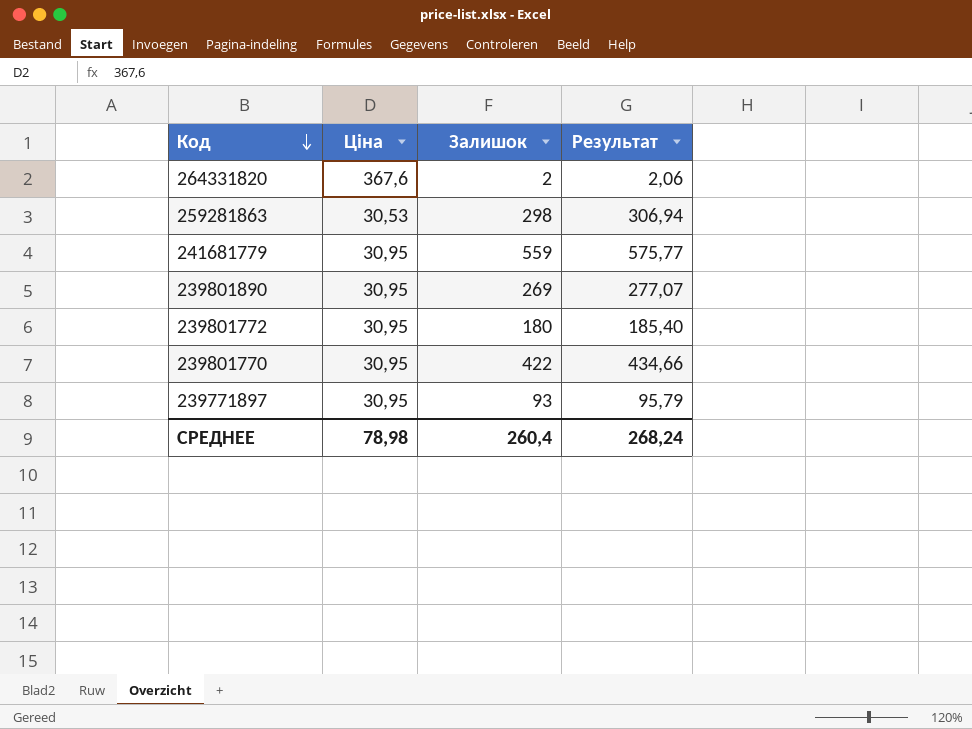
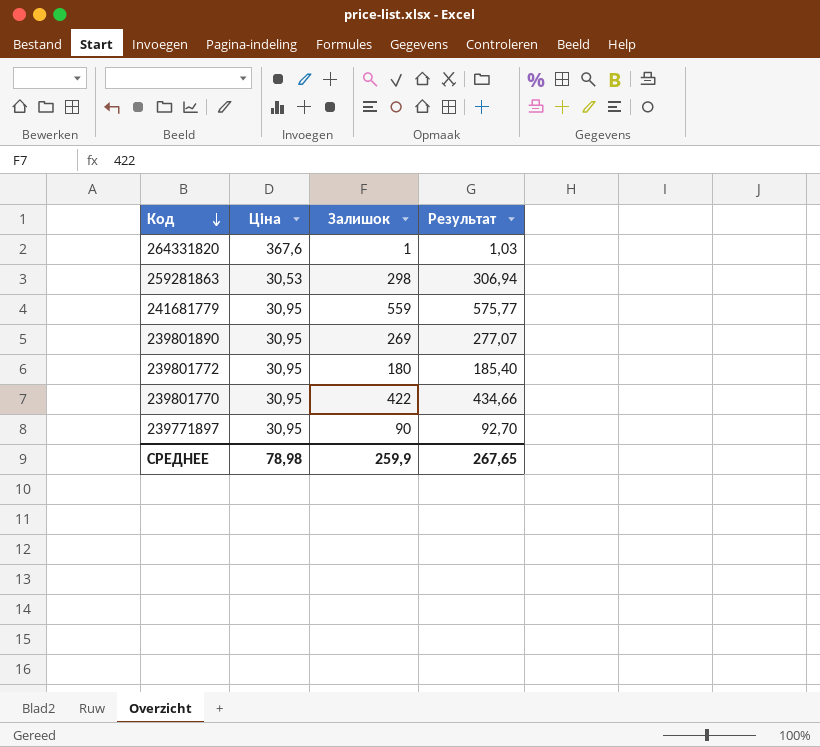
264331820 | Залишок: 2 -> 1
264331820 | Результат: 2,06 -> 1,03
239771897 | Залишок: 93 -> 90
239771897 | Результат: 95,79 -> 92,70
СРЕДНЕЕ | Залишок: 260,4 -> 259,9
СРЕДНЕЕ | Результат: 268,24 -> 267,65

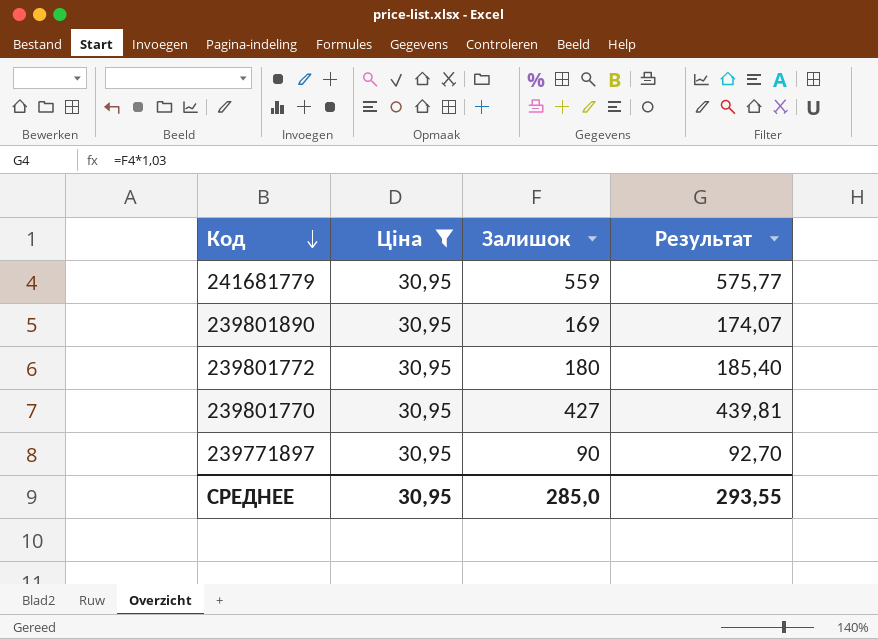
filter: none -> Ціна = 30,95
239801890 | Залишок: 269 -> 169
239801890 | Результат: 277,07 -> 174,07
239801770 | Залишок: 422 -> 427
239801770 | Результат: 434,66 -> 439,81
СРЕДНЕЕ | Ціна: 78,98 -> 30,95
СРЕДНЕЕ | Залишок: 259,9 -> 285,0
СРЕДНЕЕ | Результат: 267,65 -> 293,55

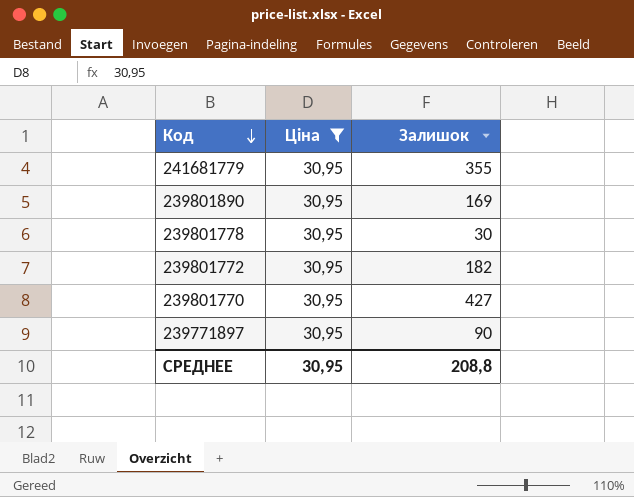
column Результат | formula: [Залишок] * 1,03 -> none
241681779 | Залишок: 559 -> 355
row 239801778: none -> 30,95 | 30
239801772 | Залишок: 180 -> 182
СРЕДНЕЕ | Залишок: 285,0 -> 208,8

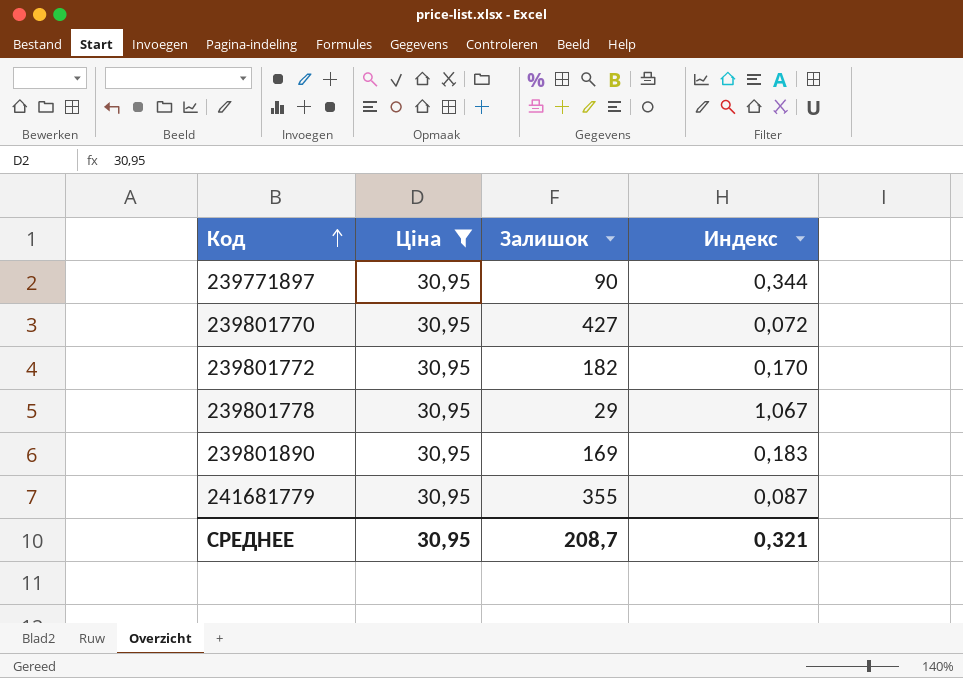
row order: Код descending -> Код ascending
column Индекс | formula: none -> [Ціна] / [Залишок]
239801778 | Залишок: 30 -> 29
СРЕДНЕЕ | Залишок: 208,8 -> 208,7

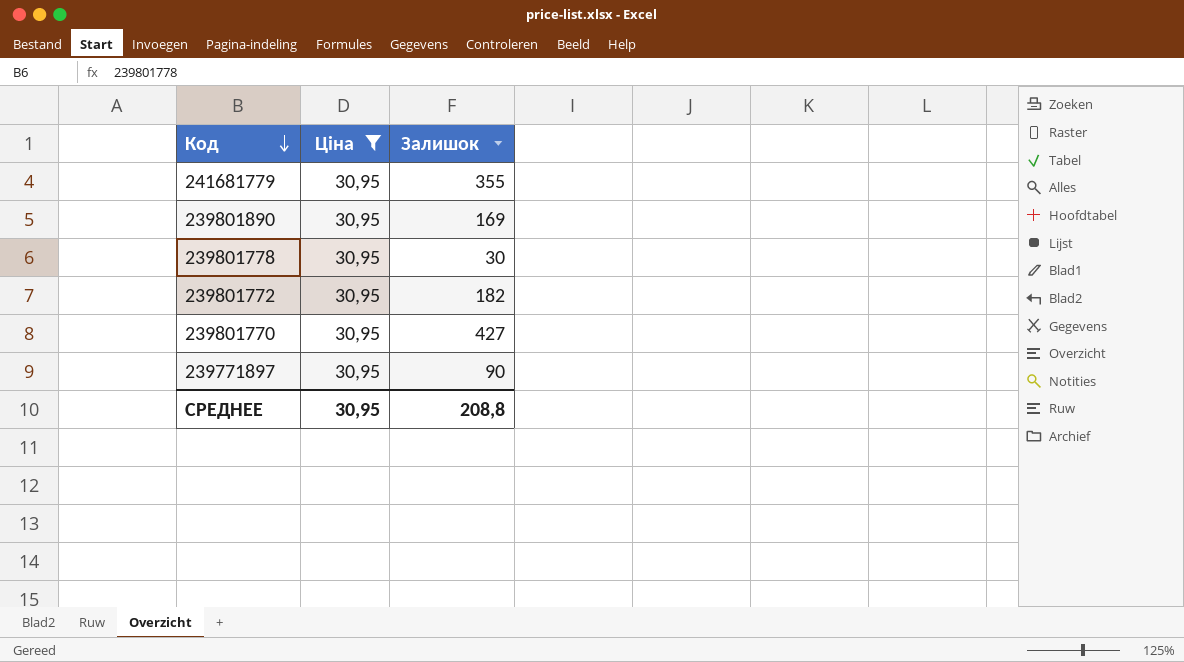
row order: Код ascending -> Код descending
column Индекс | formula: [Ціна] / [Залишок] -> none
239801778 | Залишок: 29 -> 30
СРЕДНЕЕ | Залишок: 208,7 -> 208,8

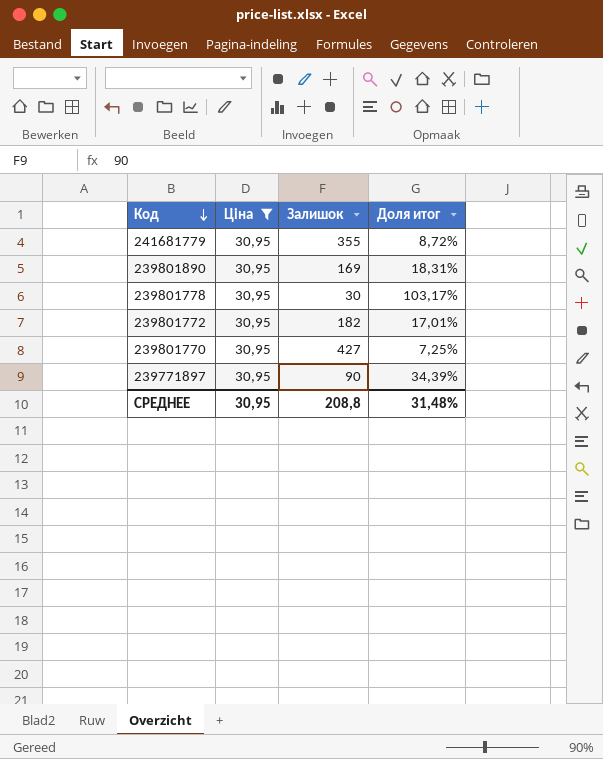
column Доля итог | formula: none -> [Ціна] / [Залишок]

